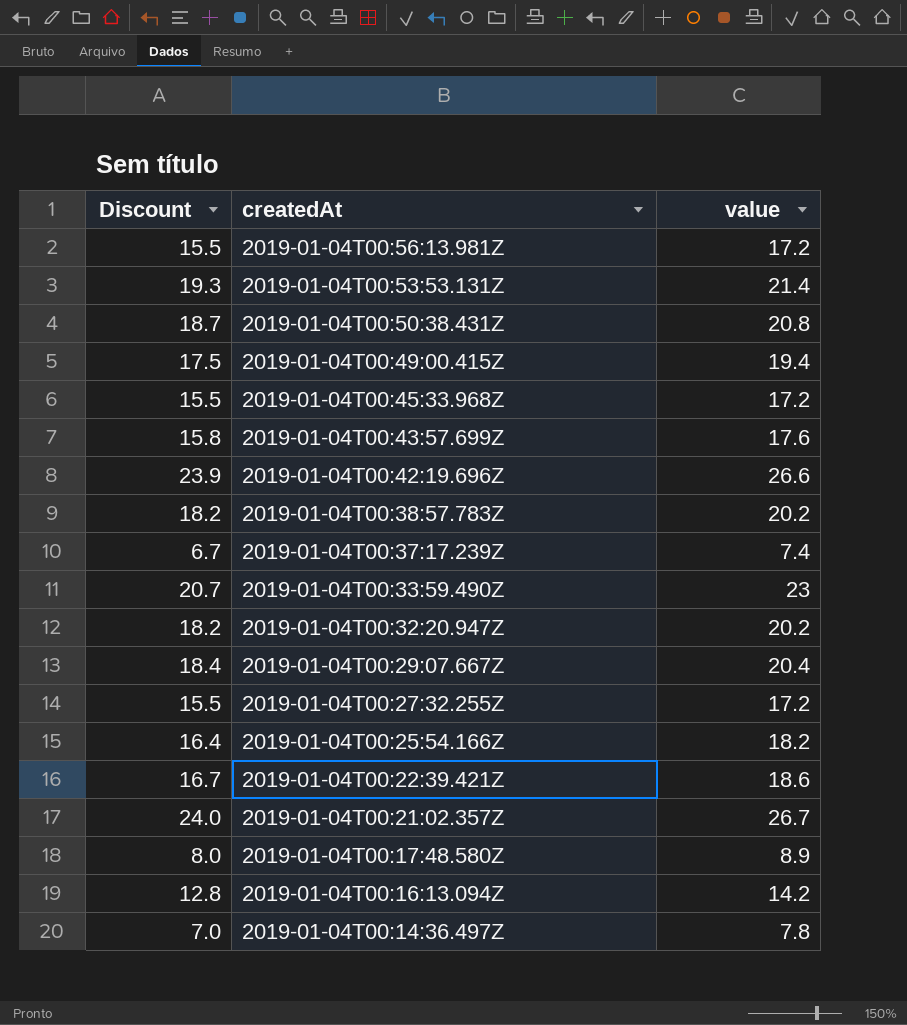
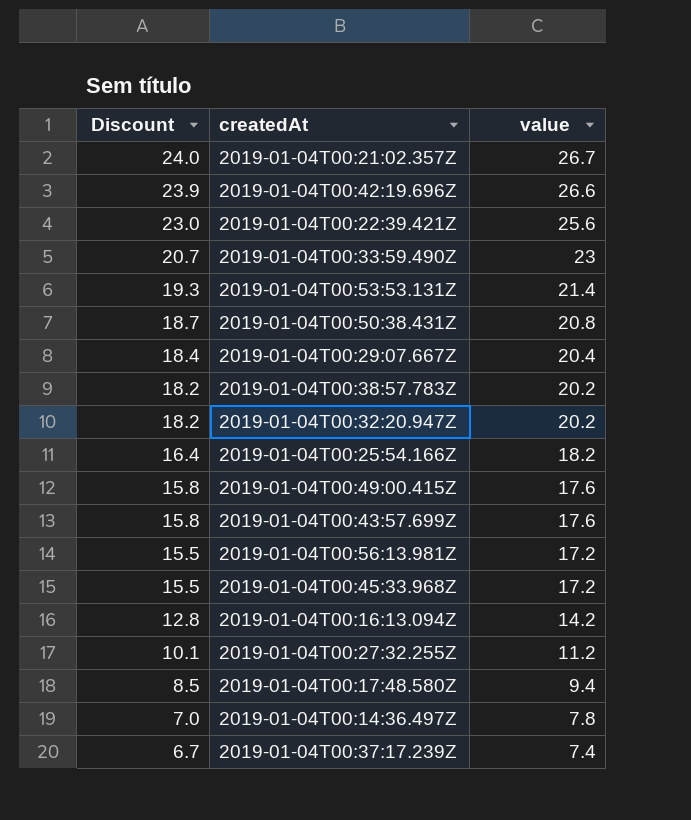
row order: createdAt descending -> Discount descending
2019-01-04T00:22:39.421Z | Discount: 16.7 -> 23.0
2019-01-04T00:22:39.421Z | value: 18.6 -> 25.6
2019-01-04T00:49:00.415Z | Discount: 17.5 -> 15.8
2019-01-04T00:49:00.415Z | value: 19.4 -> 17.6
2019-01-04T00:27:32.255Z | Discount: 15.5 -> 10.1
2019-01-04T00:27:32.255Z | value: 17.2 -> 11.2
2019-01-04T00:17:48.580Z | Discount: 8.0 -> 8.5
2019-01-04T00:17:48.580Z | value: 8.9 -> 9.4

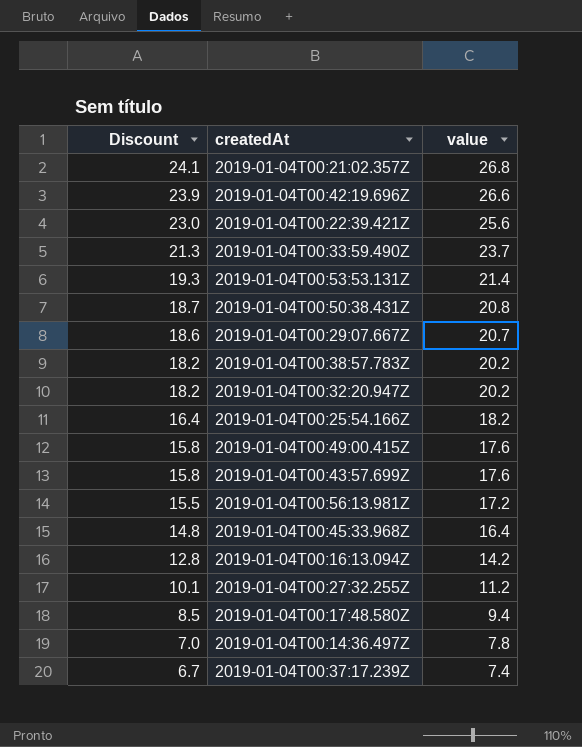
2019-01-04T00:21:02.357Z | Discount: 24.0 -> 24.1
2019-01-04T00:21:02.357Z | value: 26.7 -> 26.8
2019-01-04T00:33:59.490Z | Discount: 20.7 -> 21.3
2019-01-04T00:33:59.490Z | value: 23 -> 23.7
2019-01-04T00:29:07.667Z | Discount: 18.4 -> 18.6
2019-01-04T00:29:07.667Z | value: 20.4 -> 20.7
2019-01-04T00:45:33.968Z | Discount: 15.5 -> 14.8
2019-01-04T00:45:33.968Z | value: 17.2 -> 16.4

